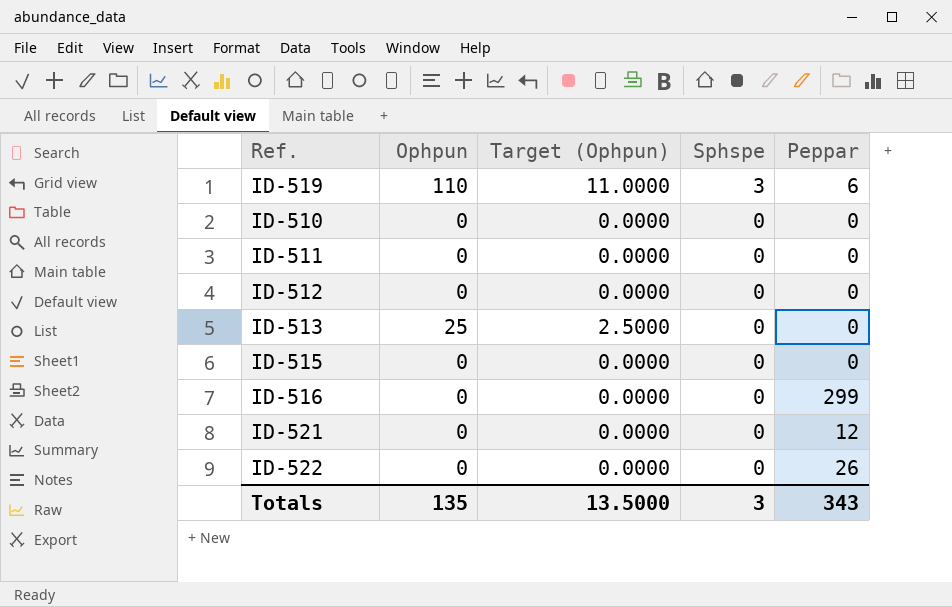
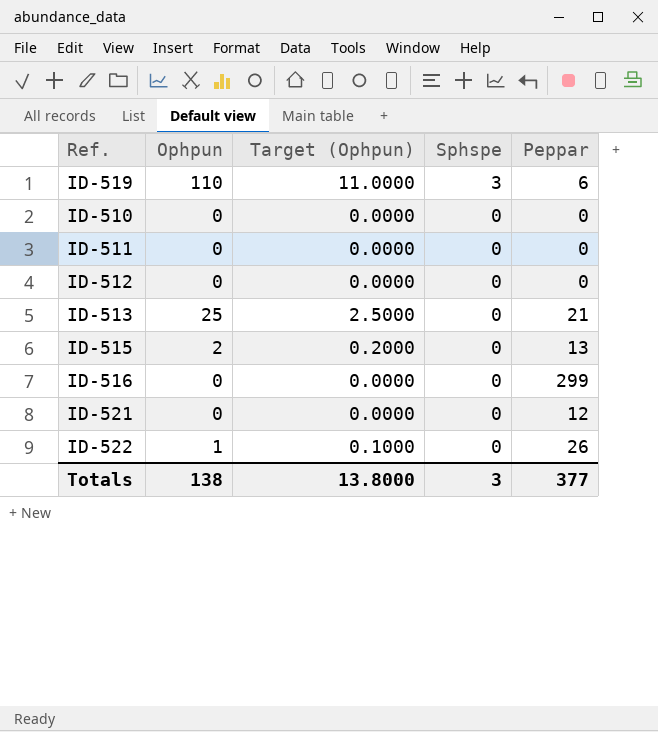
ID-513 | Peppar: 0 -> 21
ID-515 | Ophpun: 0 -> 2
ID-515 | Target (Ophpun): 0.0000 -> 0.2000
ID-515 | Peppar: 0 -> 13
ID-522 | Ophpun: 0 -> 1
ID-522 | Target (Ophpun): 0.0000 -> 0.1000
Totals | Ophpun: 135 -> 138
Totals | Target (Ophpun): 13.5000 -> 13.8000
Totals | Peppar: 343 -> 377

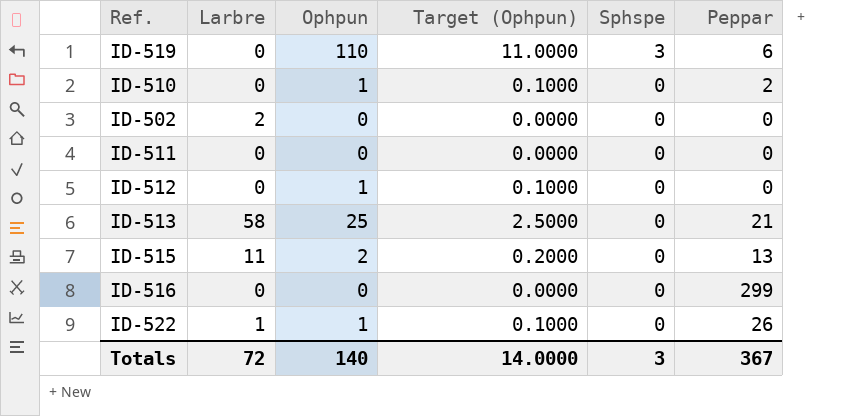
column Larbre | position: none -> 2
row ID-521: 0 | 0.0000 | 0 | 12 -> none
ID-510 | Ophpun: 0 -> 1
ID-510 | Target (Ophpun): 0.0000 -> 0.1000
ID-510 | Peppar: 0 -> 2
row ID-502: none -> 2 | 0 | 0.0000 | 0 | 0
ID-512 | Ophpun: 0 -> 1
ID-512 | Target (Ophpun): 0.0000 -> 0.1000
Totals | Ophpun: 138 -> 140
Totals | Target (Ophpun): 13.8000 -> 14.0000
Totals | Peppar: 377 -> 367

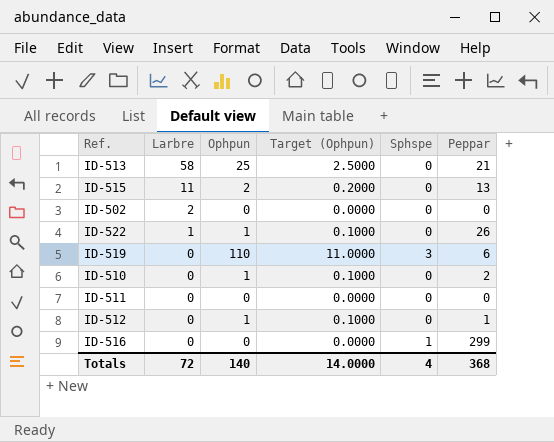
row order: Sphspe descending -> Larbre descending
ID-512 | Peppar: 0 -> 1
ID-516 | Sphspe: 0 -> 1
Totals | Sphspe: 3 -> 4
Totals | Peppar: 367 -> 368

